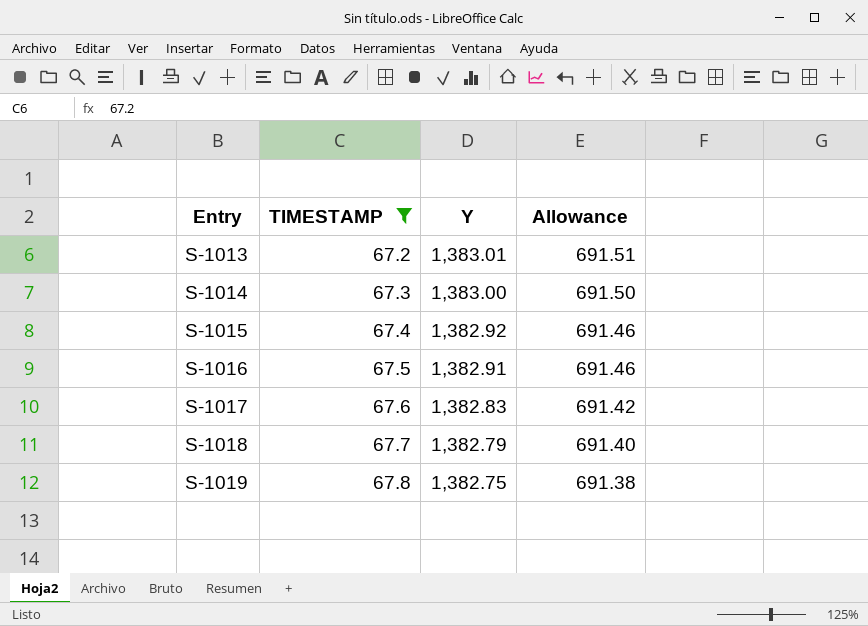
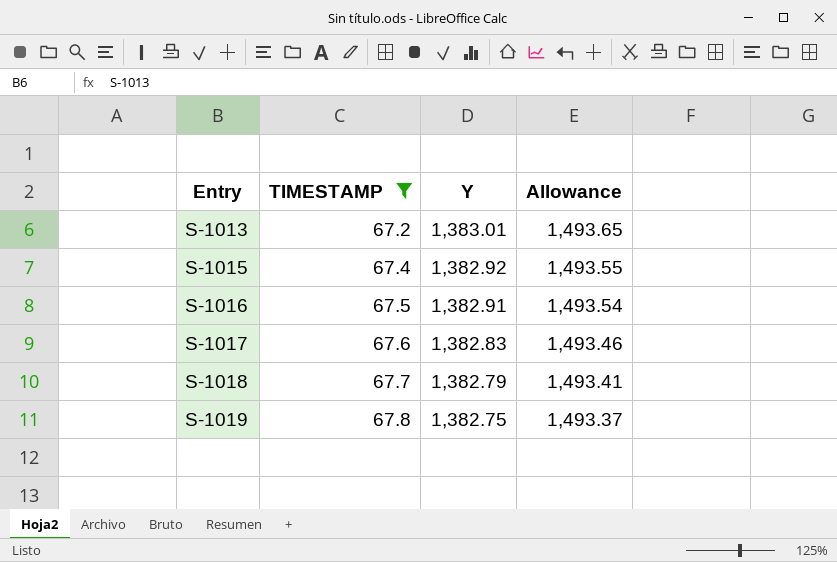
column Allowance | formula: [Y] * 0.5 -> [Y] * 1.08
row S-1014: 67.3 | 1,383.00 | 691.50 -> none

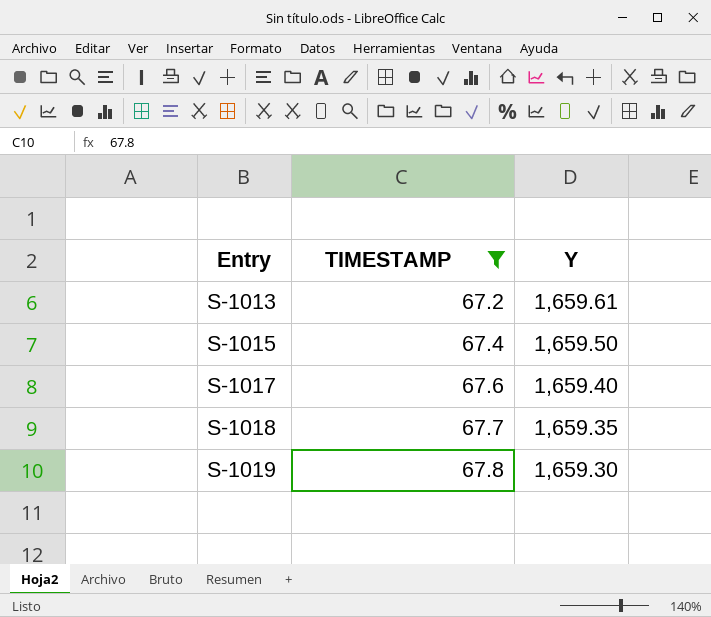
column Allowance | formula: [Y] * 1.08 -> none
row S-1016: 67.5 | 1,382.91 | 1,493.54 -> none
S-1013 | Y: 1,383.01 -> 1,659.61
S-1015 | Y: 1,382.92 -> 1,659.50
S-1017 | Y: 1,382.83 -> 1,659.40
S-1018 | Y: 1,382.79 -> 1,659.35
S-1019 | Y: 1,382.75 -> 1,659.30

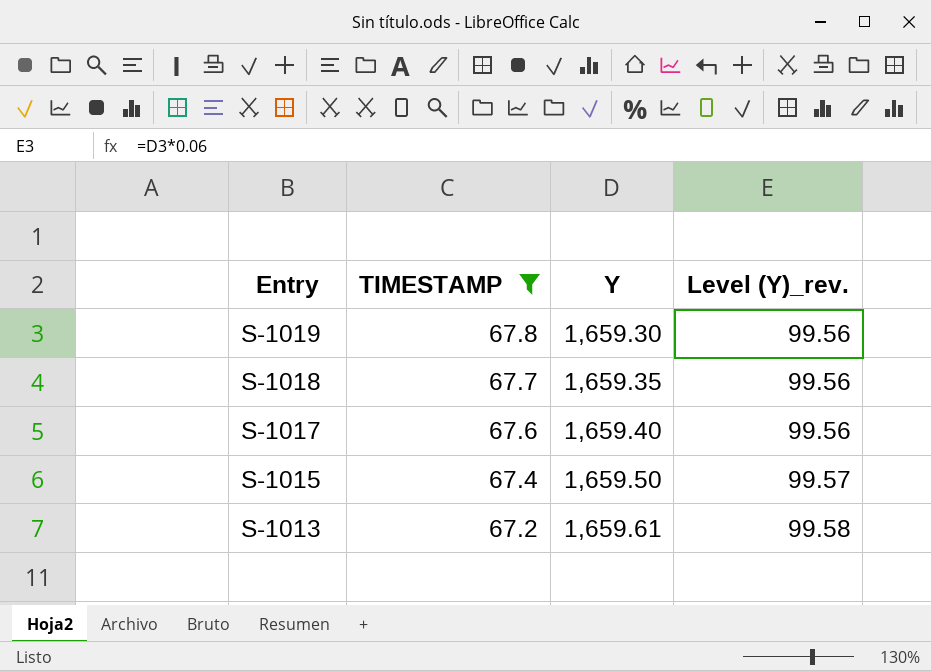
row order: Entry ascending -> Entry descending
column Level (Y)_rev. | formula: none -> [Y] * 0.06

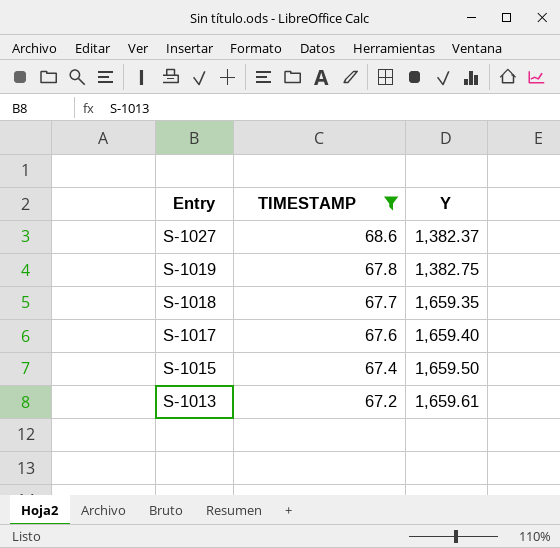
column Level (Y)_rev. | formula: [Y] * 0.06 -> none
row S-1027: none -> 68.6 | 1,382.37
S-1019 | Y: 1,659.30 -> 1,382.75

